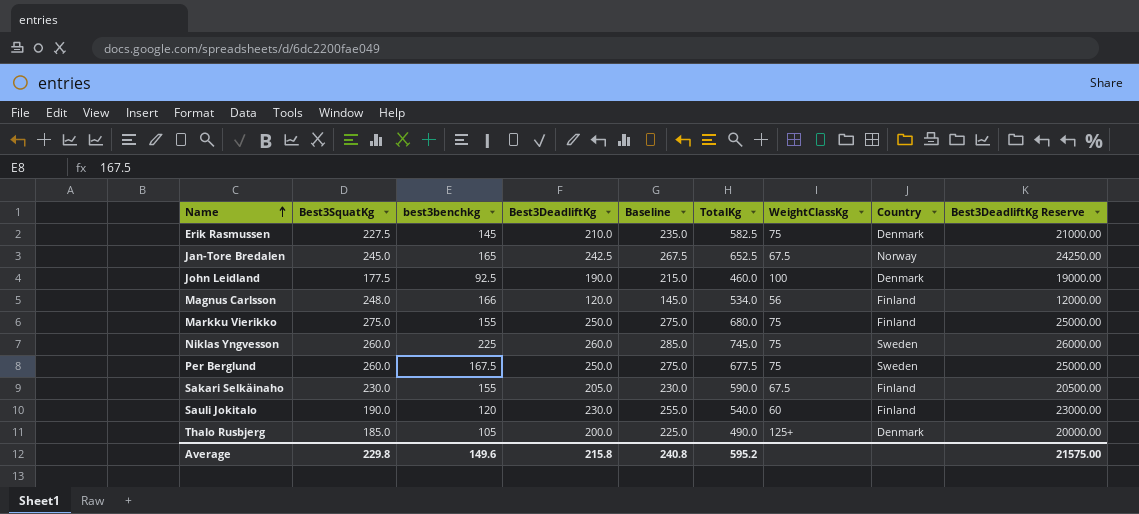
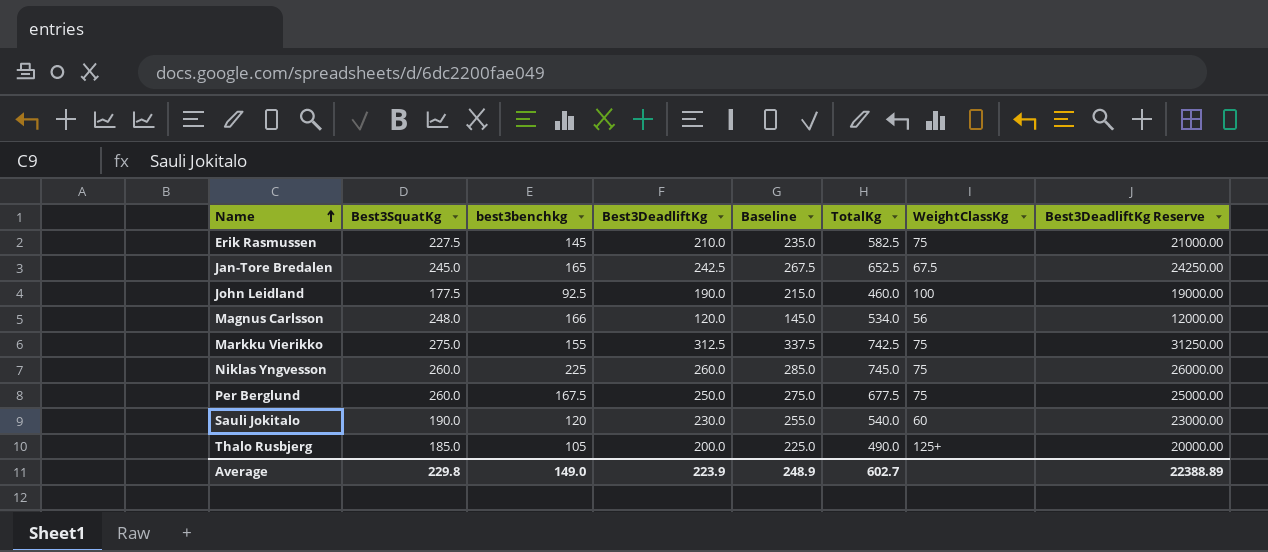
column Country | position: 8 -> none
row Sakari Selkäinaho: 230.0 | 155 | 205.0 | 230.0 | 590.0 | 67.5 | Finland | 20500.00 -> none
Markku Vierikko | Best3DeadliftKg: 250.0 -> 312.5
Markku Vierikko | Baseline: 275.0 -> 337.5
Markku Vierikko | TotalKg: 680.0 -> 742.5
Markku Vierikko | Best3DeadliftKg Reserve: 25000.00 -> 31250.00
Average | best3benchkg: 149.6 -> 149.0
Average | Best3DeadliftKg: 215.8 -> 223.9
Average | Baseline: 240.8 -> 248.9
Average | TotalKg: 595.2 -> 602.7
Average | Best3DeadliftKg Reserve: 21575.00 -> 22388.89

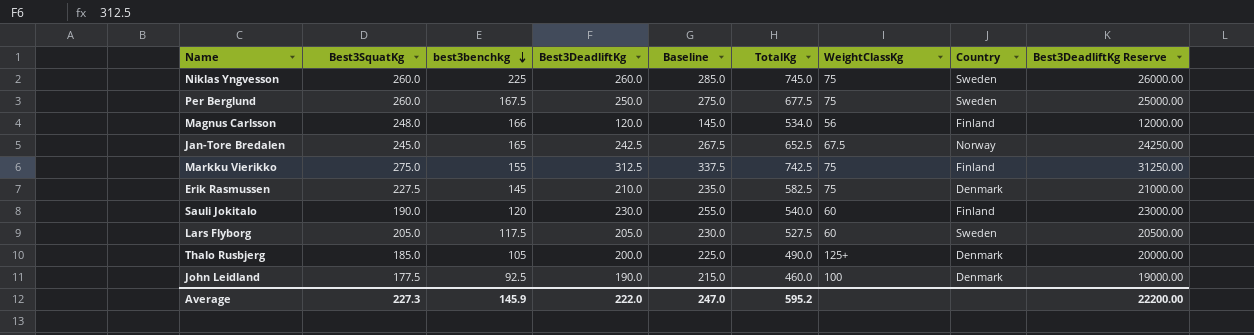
row order: Name ascending -> best3benchkg descending
column Country | position: none -> 8
row Lars Flyborg: none -> 205.0 | 117.5 | 205.0 | 230.0 | 527.5 | 60 | Sweden | 20500.00
Average | Best3SquatKg: 229.8 -> 227.3
Average | best3benchkg: 149.0 -> 145.9
Average | Best3DeadliftKg: 223.9 -> 222.0
Average | Baseline: 248.9 -> 247.0
Average | TotalKg: 602.7 -> 595.2
Average | Best3DeadliftKg Reserve: 22388.89 -> 22200.00

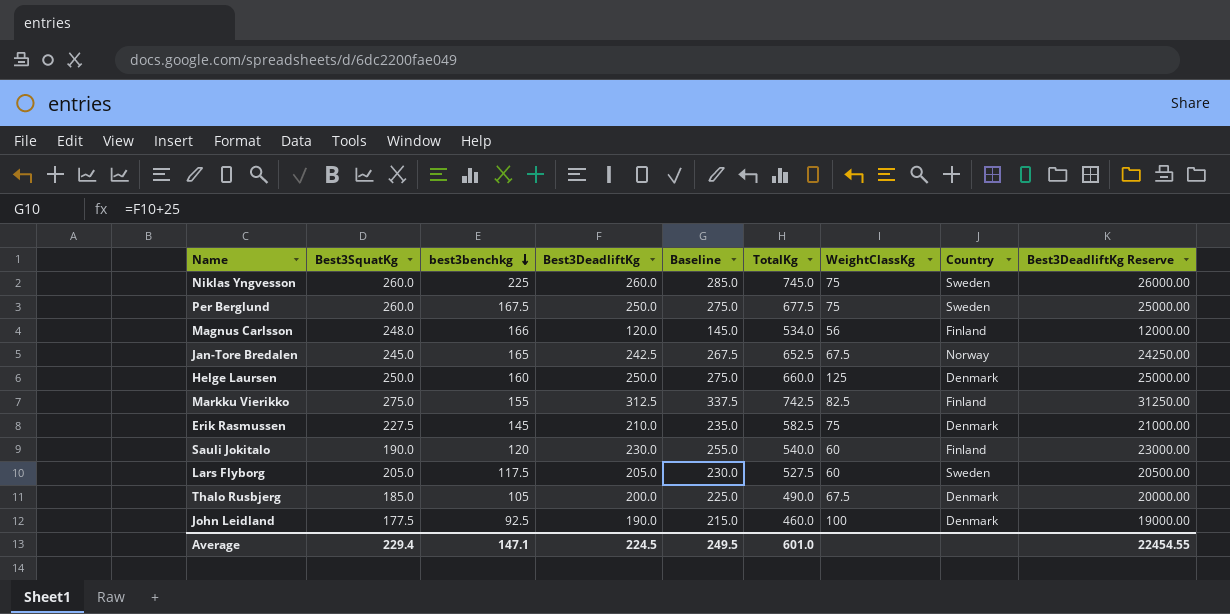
row Helge Laursen: none -> 250.0 | 160 | 250.0 | 275.0 | 660.0 | 125 | Denmark | 25000.00
Markku Vierikko | WeightClassKg: 75 -> 82.5
Thalo Rusbjerg | WeightClassKg: 125+ -> 67.5
Average | Best3SquatKg: 227.3 -> 229.4
Average | best3benchkg: 145.9 -> 147.1
Average | Best3DeadliftKg: 222.0 -> 224.5
Average | Baseline: 247.0 -> 249.5
Average | TotalKg: 595.2 -> 601.0
Average | Best3DeadliftKg Reserve: 22200.00 -> 22454.55

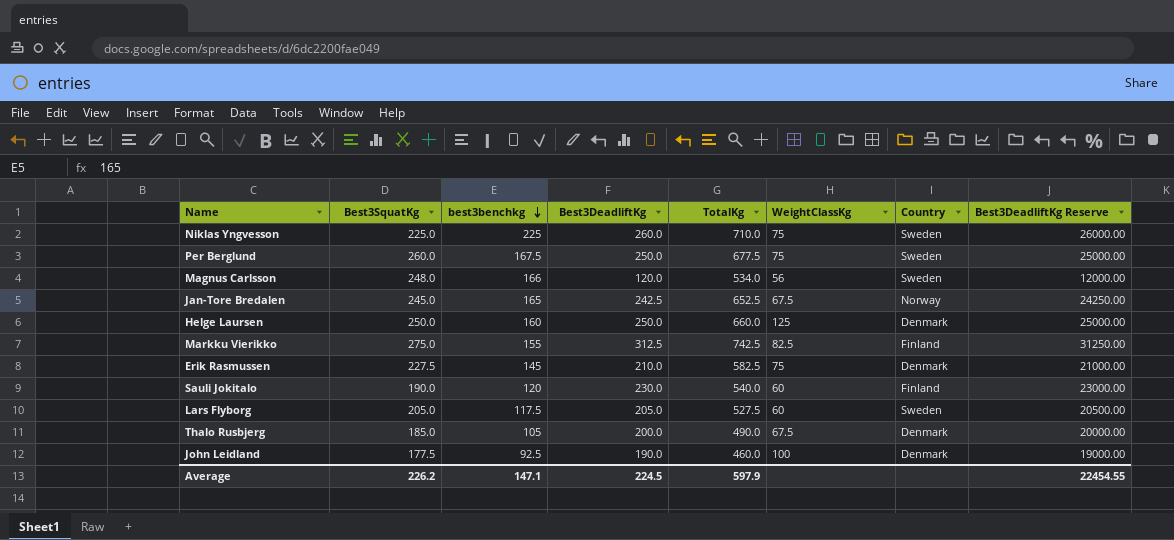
column Baseline | formula: [Best3DeadliftKg] + 25 -> none
Niklas Yngvesson | Best3SquatKg: 260.0 -> 225.0
Niklas Yngvesson | TotalKg: 745.0 -> 710.0
Magnus Carlsson | Country: Finland -> Sweden
Average | Best3SquatKg: 229.4 -> 226.2
Average | TotalKg: 601.0 -> 597.9

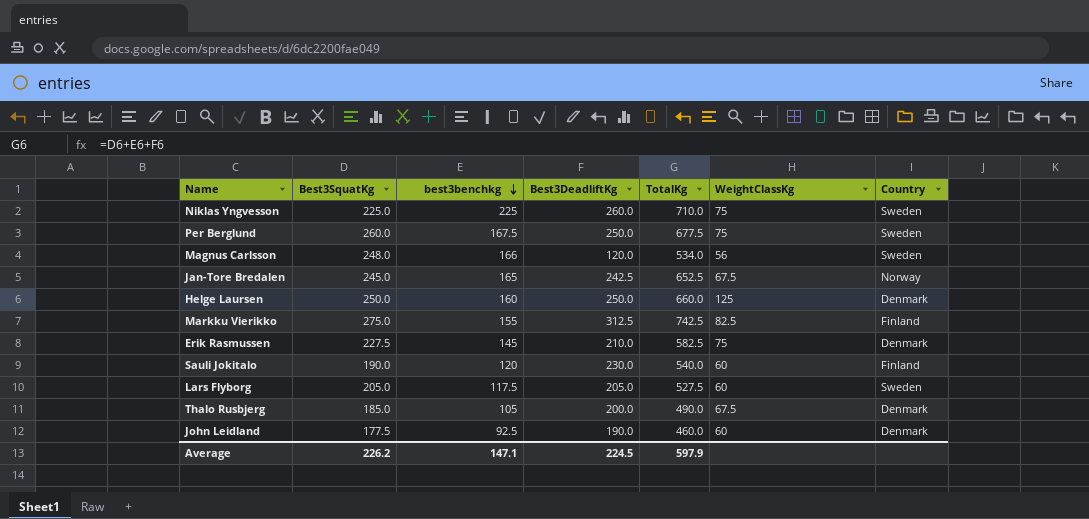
column Best3DeadliftKg Reserve | formula: [Best3DeadliftKg] * 100 -> none
John Leidland | WeightClassKg: 100 -> 60

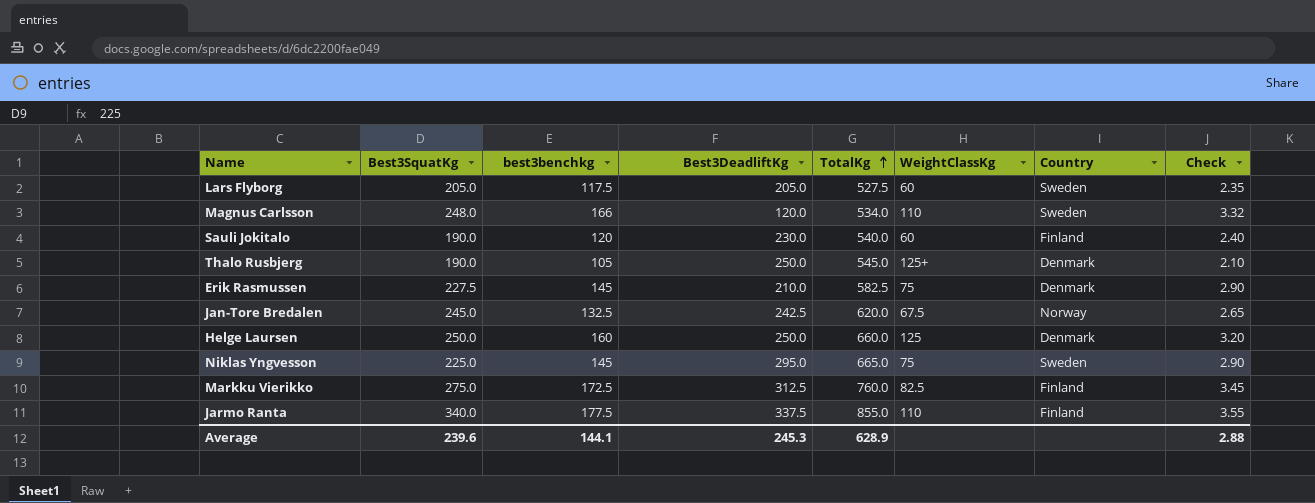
row order: best3benchkg descending -> TotalKg ascending
column Check | formula: none -> [best3benchkg] * 0.02
row Per Berglund: 260.0 | 167.5 | 250.0 | 677.5 | 75 | Sweden -> none
row John Leidland: 177.5 | 92.5 | 190.0 | 460.0 | 60 | Denmark -> none
Magnus Carlsson | WeightClassKg: 56 -> 110
Thalo Rusbjerg | Best3SquatKg: 185.0 -> 190.0
Thalo Rusbjerg | Best3DeadliftKg: 200.0 -> 250.0
Thalo Rusbjerg | TotalKg: 490.0 -> 545.0
Thalo Rusbjerg | WeightClassKg: 67.5 -> 125+
Jan-Tore Bredalen | best3benchkg: 165 -> 132.5
Jan-Tore Bredalen | TotalKg: 652.5 -> 620.0
Niklas Yngvesson | best3benchkg: 225 -> 145
Niklas Yngvesson | Best3DeadliftKg: 260.0 -> 295.0
Niklas Yngvesson | TotalKg: 710.0 -> 665.0
Markku Vierikko | best3benchkg: 155 -> 172.5
Markku Vierikko | TotalKg: 742.5 -> 760.0
row Jarmo Ranta: none -> 340.0 | 177.5 | 337.5 | 855.0 | 110 | Finland | 3.55
Average | Best3SquatKg: 226.2 -> 239.6
Average | best3benchkg: 147.1 -> 144.1
Average | Best3DeadliftKg: 224.5 -> 245.3
Average | TotalKg: 597.9 -> 628.9

